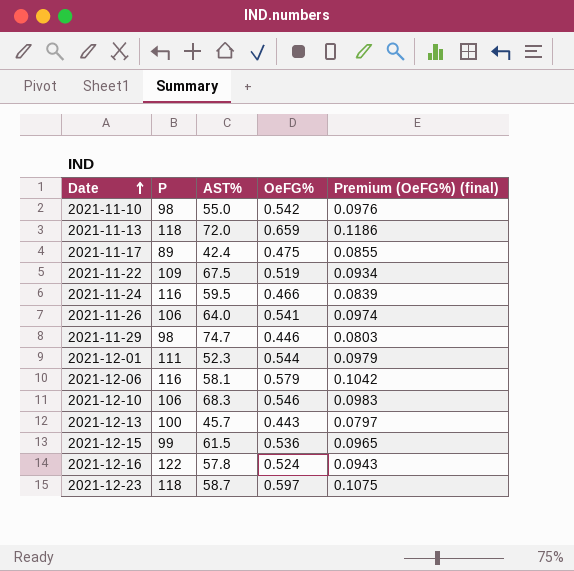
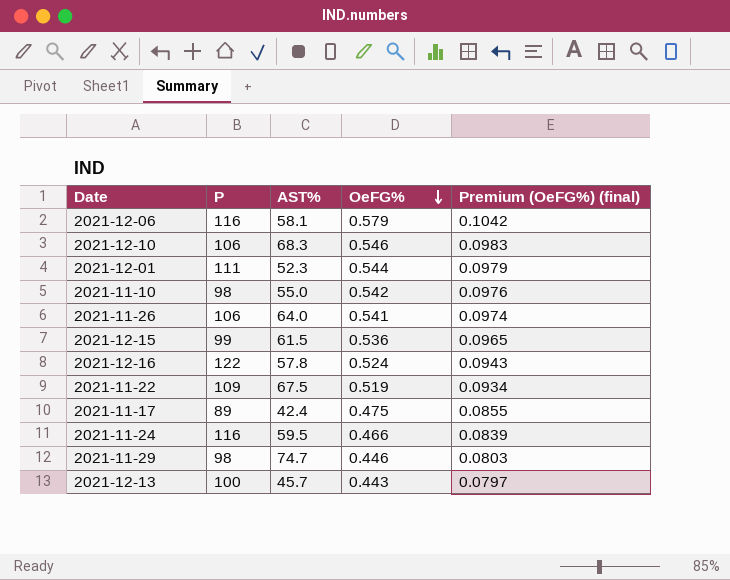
row order: Date ascending -> OeFG% descending
row 2021-11-13: 118 | 72.0 | 0.659 | 0.1186 -> none
row 2021-12-23: 118 | 58.7 | 0.597 | 0.1075 -> none

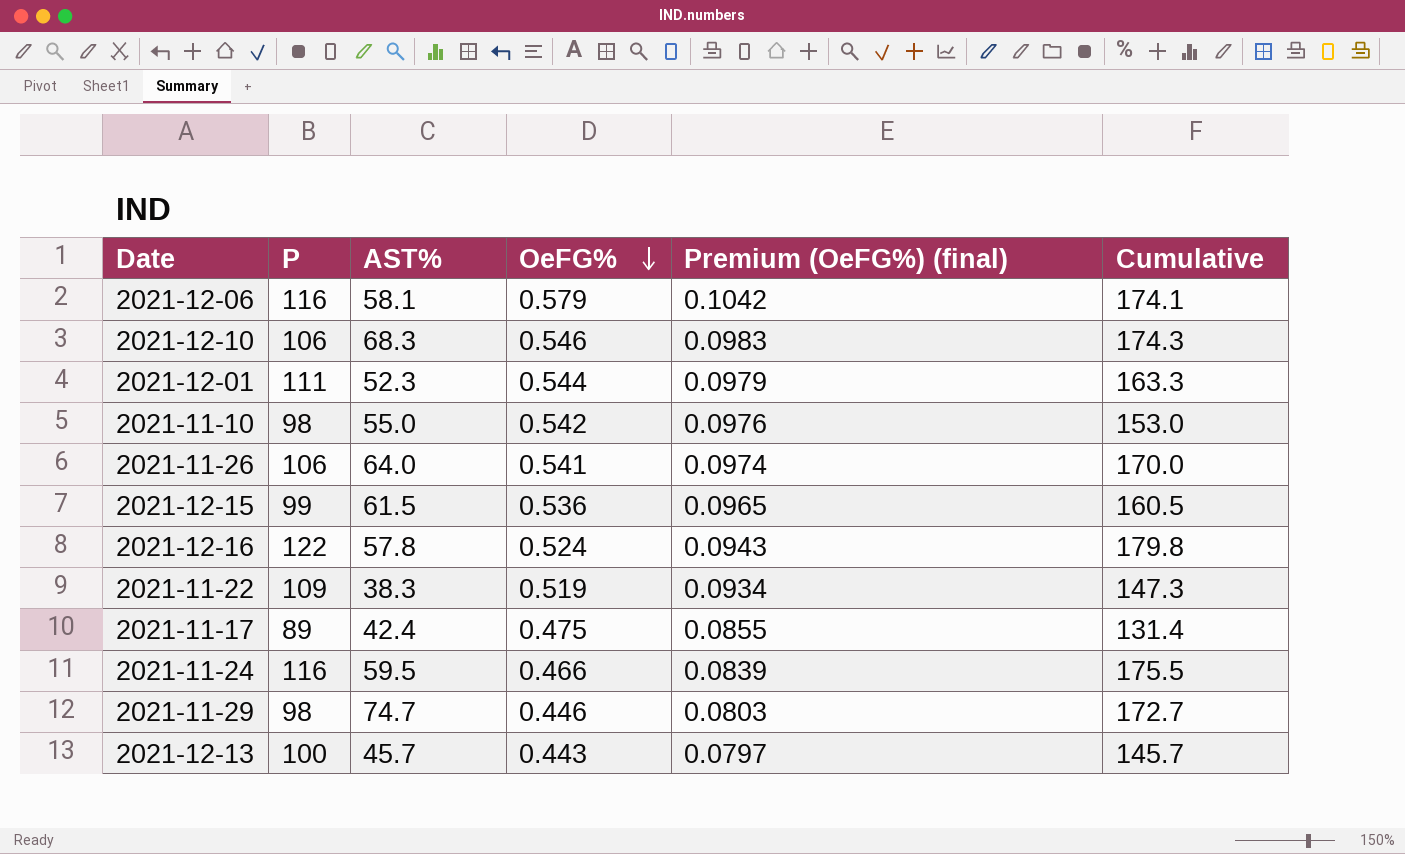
column Cumulative | formula: none -> [P] + [AST%]
2021-11-22 | AST%: 67.5 -> 38.3

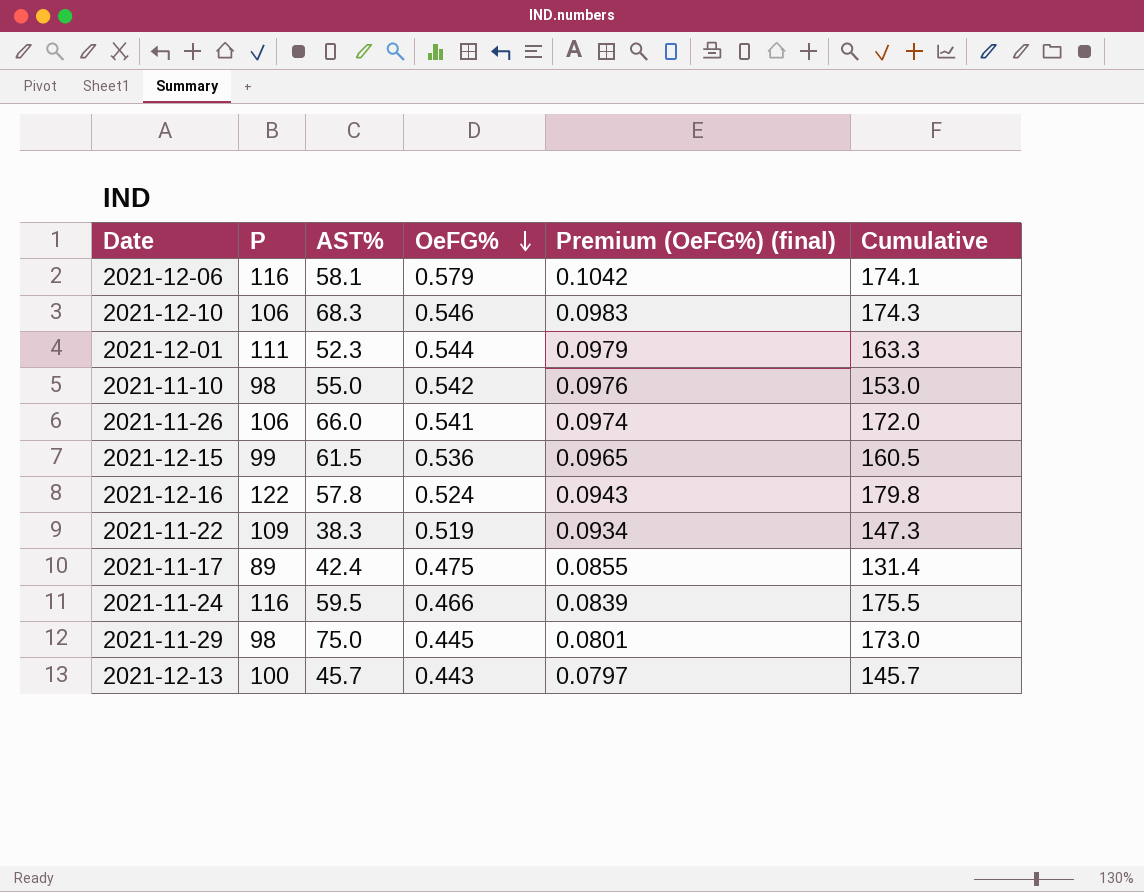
2021-11-26 | AST%: 64.0 -> 66.0
2021-11-26 | Cumulative: 170.0 -> 172.0
2021-11-29 | AST%: 74.7 -> 75.0
2021-11-29 | OeFG%: 0.446 -> 0.445
2021-11-29 | Premium (OeFG%) (final): 0.0803 -> 0.0801
2021-11-29 | Cumulative: 172.7 -> 173.0

